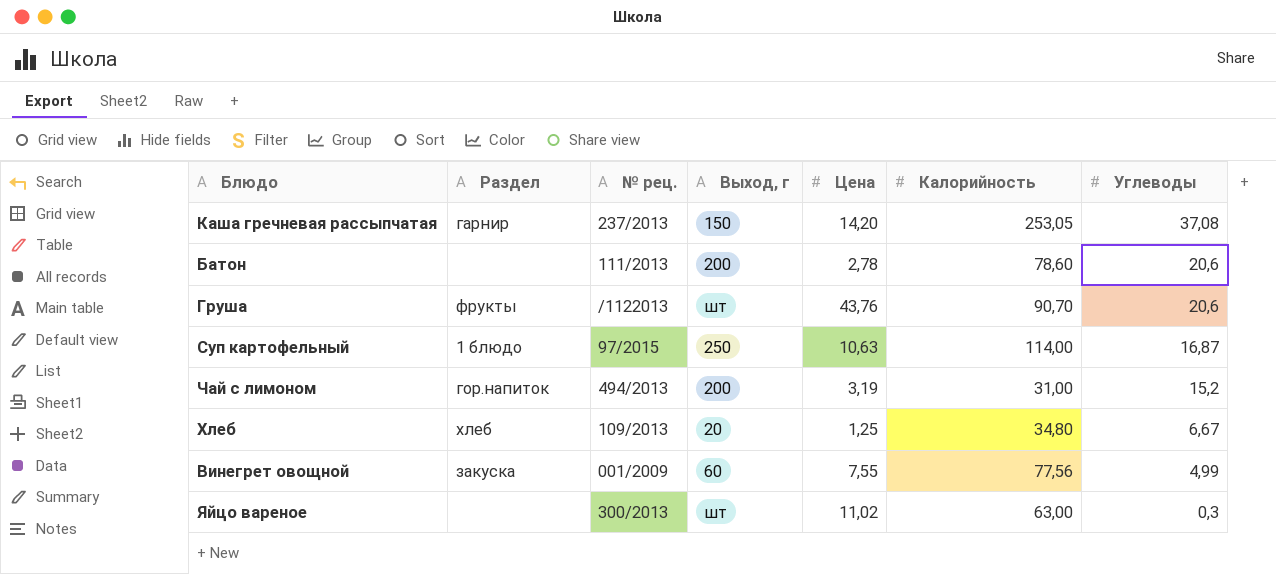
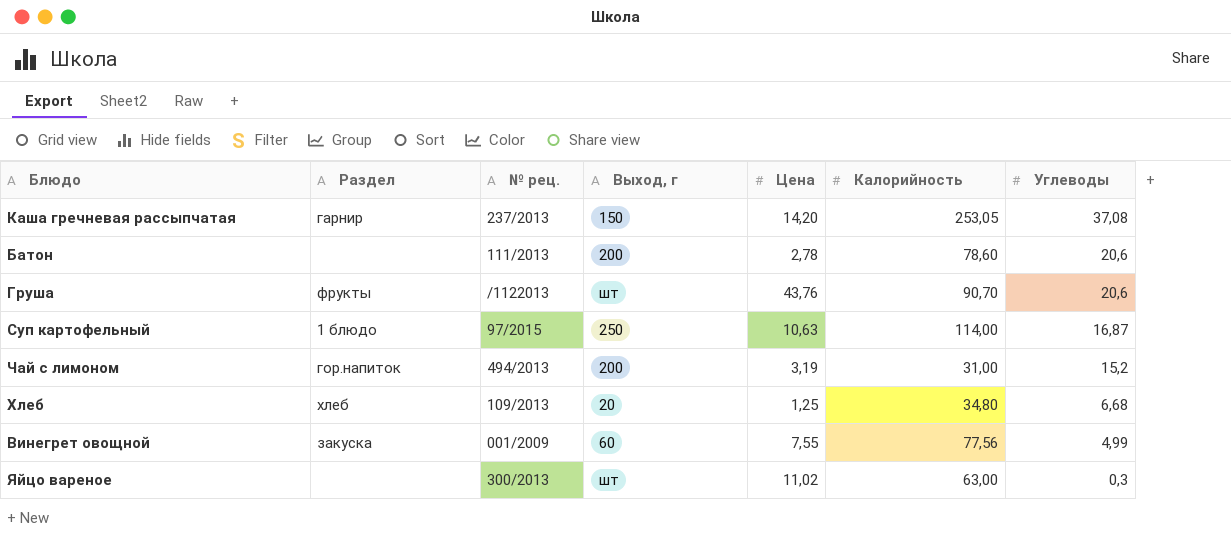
Хлеб | Углеводы: 6,67 -> 6,68

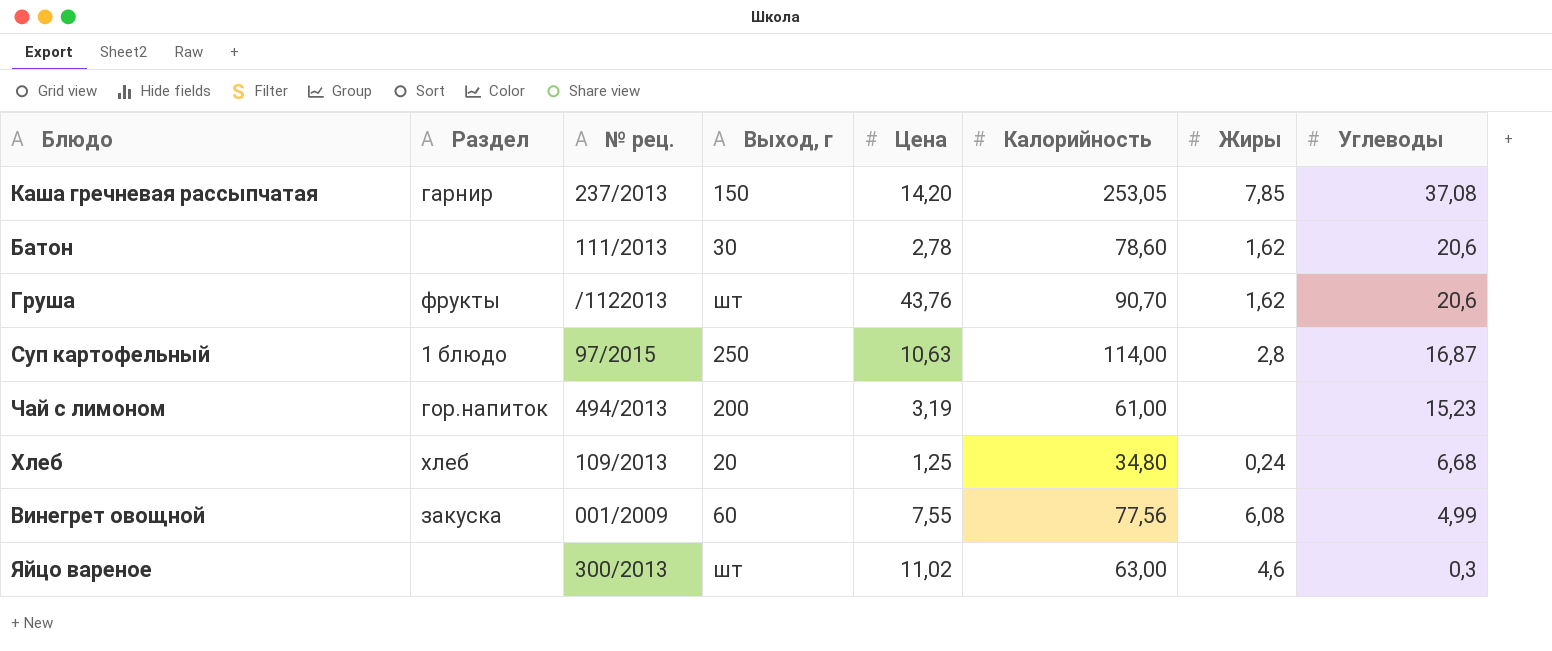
column Жиры | position: none -> 7
Батон | Выход, г: 200 -> 30
Чай с лимоном | Калорийность: 31,00 -> 61,00
Чай с лимоном | Углеводы: 15,2 -> 15,23

